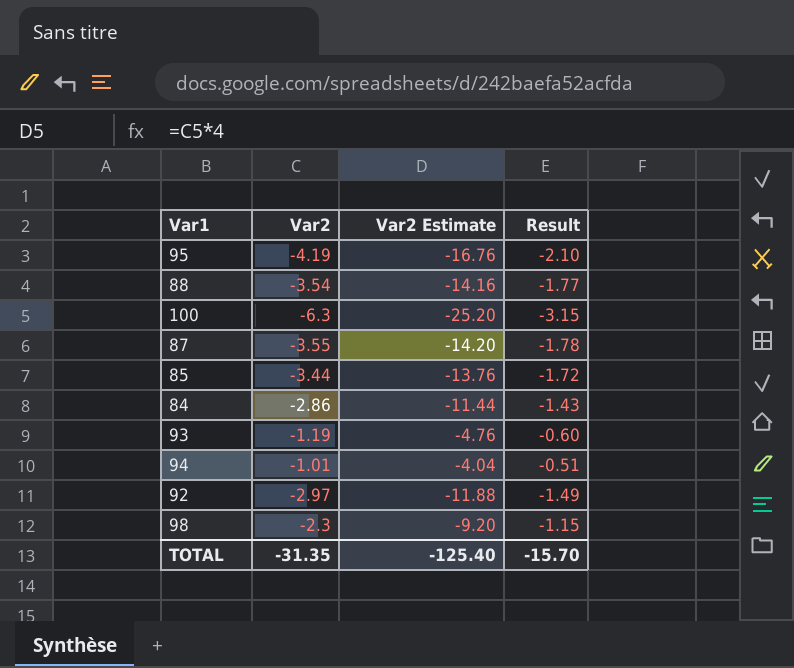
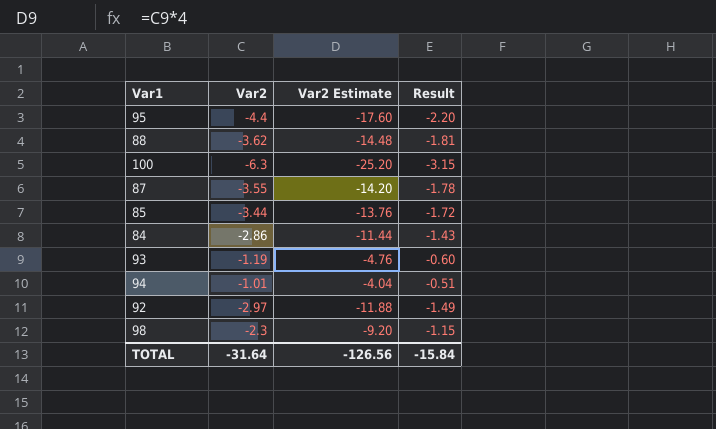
95 | Var2: -4.19 -> -4.4
95 | Var2 Estimate: -16.76 -> -17.60
95 | Result: -2.10 -> -2.20
88 | Var2: -3.54 -> -3.62
88 | Var2 Estimate: -14.16 -> -14.48
88 | Result: -1.77 -> -1.81
TOTAL | Var2: -31.35 -> -31.64
TOTAL | Var2 Estimate: -125.40 -> -126.56
TOTAL | Result: -15.70 -> -15.84

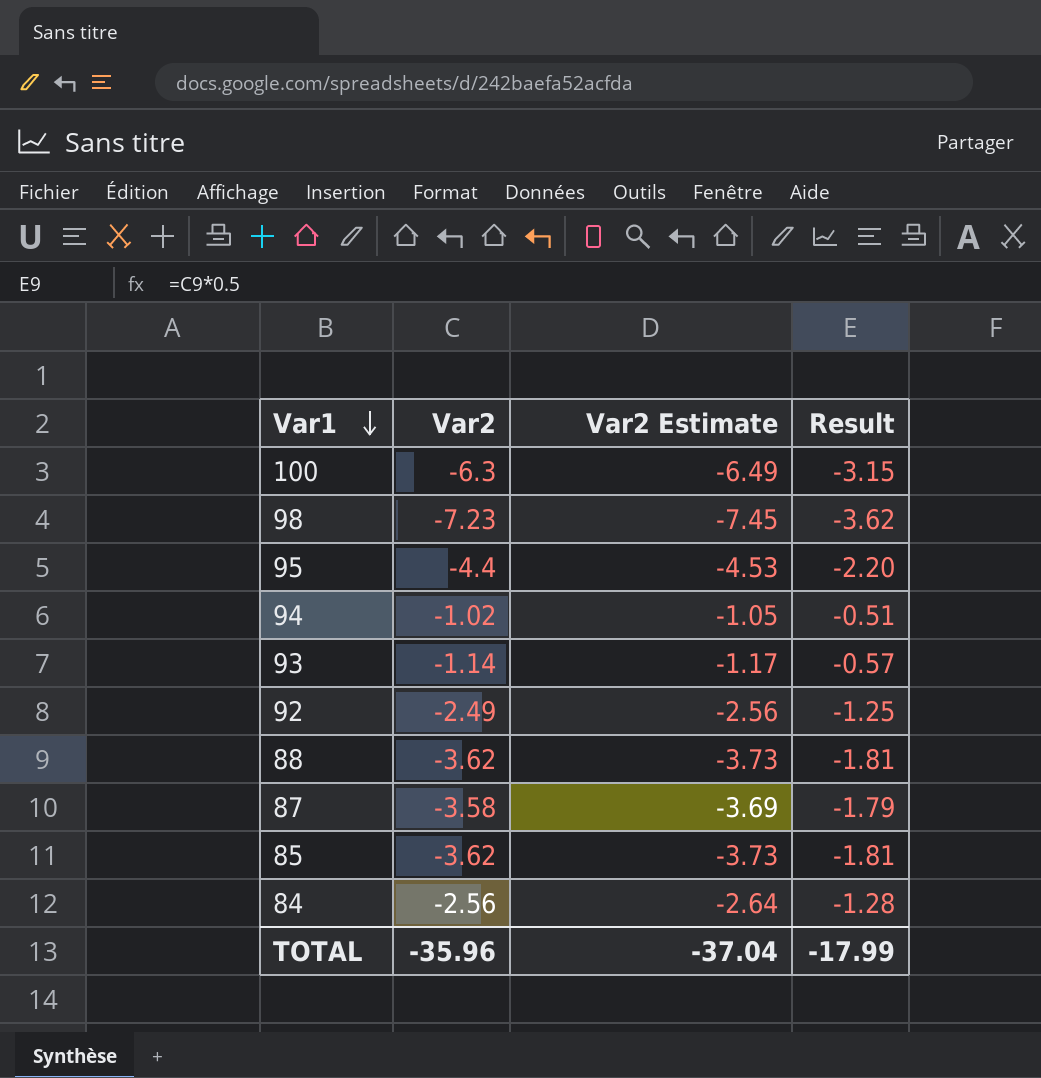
row order: none -> Var1 descending
column Var2 Estimate | formula: [Var2] * 4 -> [Var2] * 1.03
98 | Var2: -2.3 -> -7.23
98 | Result: -1.15 -> -3.62
94 | Var2: -1.01 -> -1.02
93 | Var2: -1.19 -> -1.14
93 | Result: -0.60 -> -0.57
92 | Var2: -2.97 -> -2.49
92 | Result: -1.49 -> -1.25
87 | Var2: -3.55 -> -3.58
87 | Result: -1.78 -> -1.79
85 | Var2: -3.44 -> -3.62
85 | Result: -1.72 -> -1.81
84 | Var2: -2.86 -> -2.56
84 | Result: -1.43 -> -1.28
TOTAL | Var2: -31.64 -> -35.96
TOTAL | Var2 Estimate: -126.56 -> -37.04
TOTAL | Result: -15.84 -> -17.99

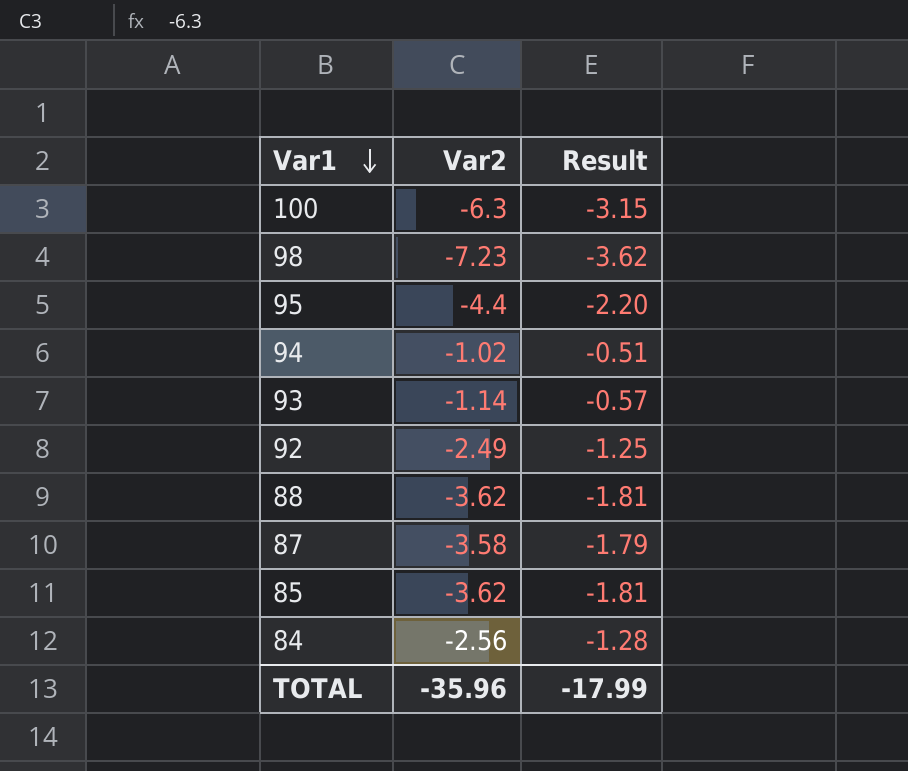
column Var2 Estimate | formula: [Var2] * 1.03 -> none

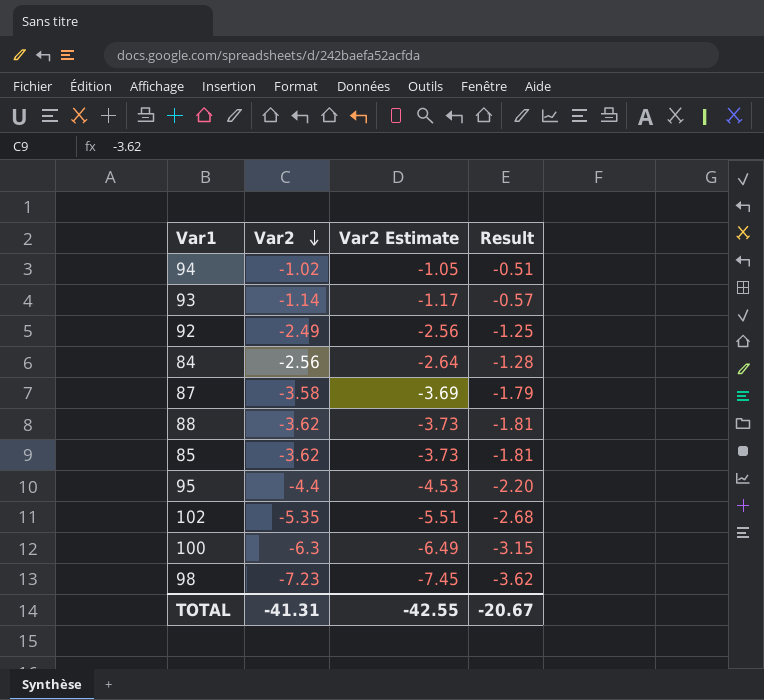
row order: Var1 descending -> Var2 descending
column Var2 Estimate | formula: none -> [Var2] * 1.03
row 102: none -> -5.35 | -5.51 | -2.68
TOTAL | Var2: -35.96 -> -41.31
TOTAL | Result: -17.99 -> -20.67

